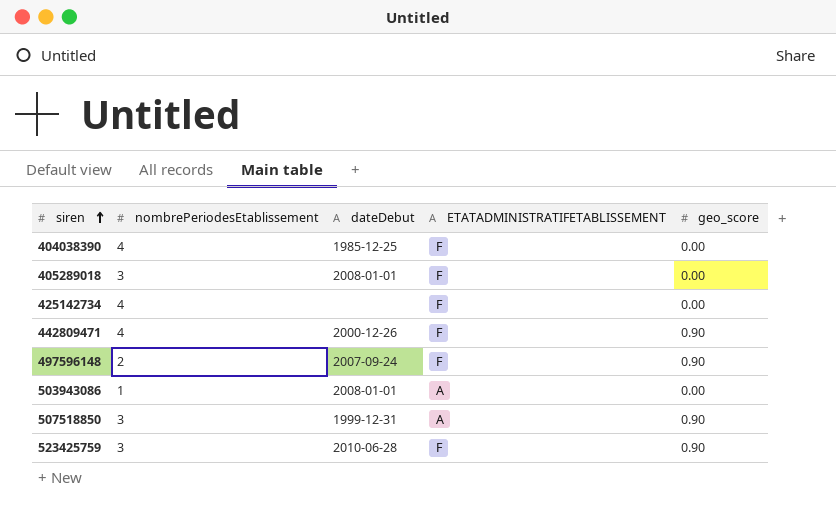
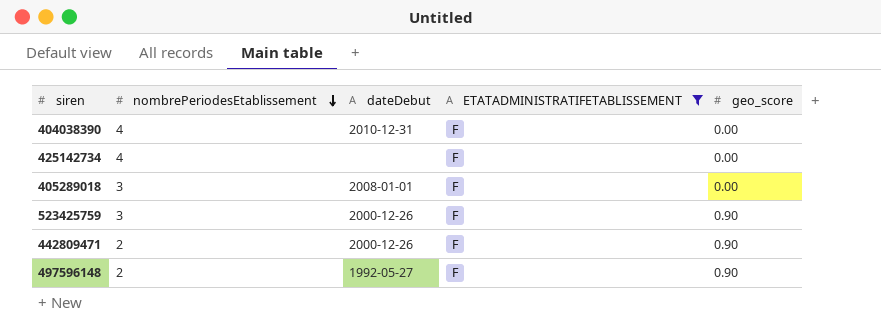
filter: none -> ETATADMINISTRATIFETABLISSEMENT = F
row order: siren ascending -> nombrePeriodesEtablissement descending
404038390 | dateDebut: 1985-12-25 -> 2010-12-31
523425759 | dateDebut: 2010-06-28 -> 2000-12-26
442809471 | nombrePeriodesEtablissement: 4 -> 2
497596148 | dateDebut: 2007-09-24 -> 1992-05-27

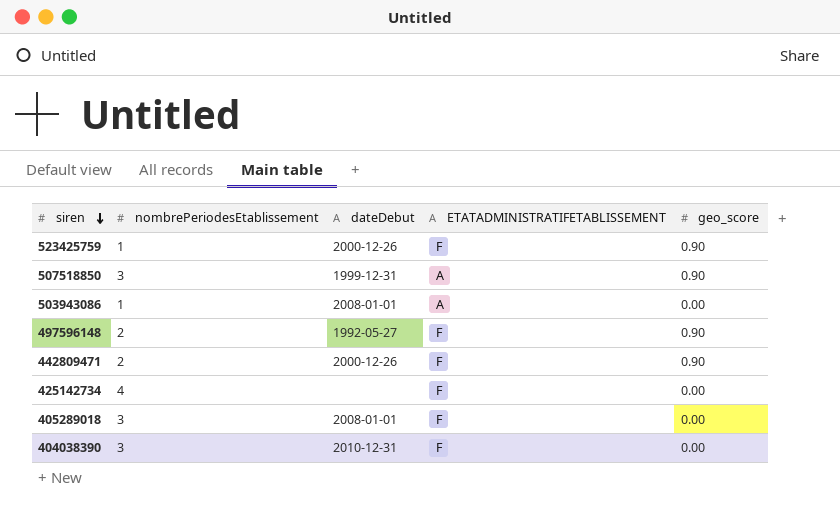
filter: ETATADMINISTRATIFETABLISSEMENT = F -> none
row order: nombrePeriodesEtablissement descending -> siren descending
523425759 | nombrePeriodesEtablissement: 3 -> 1
404038390 | nombrePeriodesEtablissement: 4 -> 3

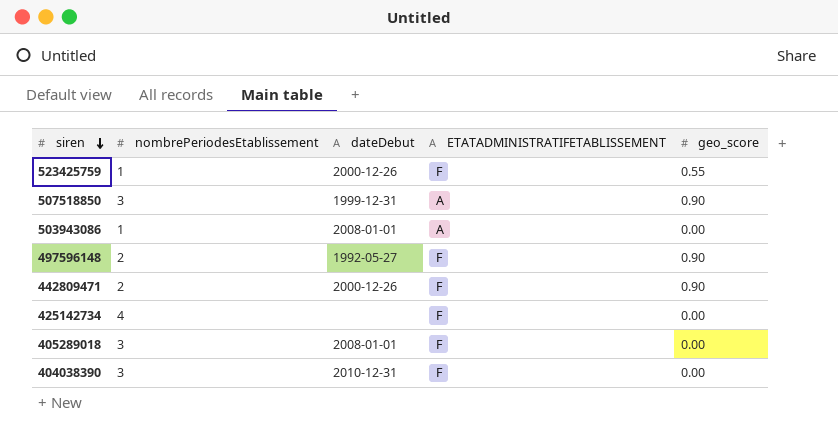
523425759 | geo_score: 0.90 -> 0.55

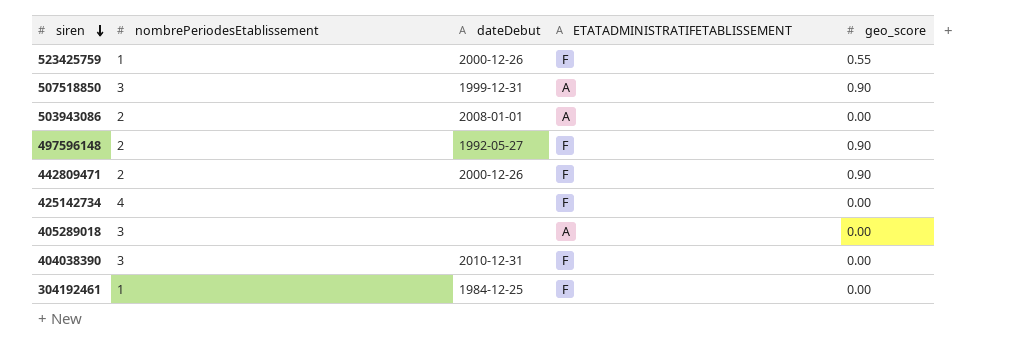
503943086 | nombrePeriodesEtablissement: 1 -> 2
405289018 | dateDebut: 2008-01-01 -> none
405289018 | ETATADMINISTRATIFETABLISSEMENT: F -> A
row 304192461: none -> 1 | 1984-12-25 | F | 0.00

